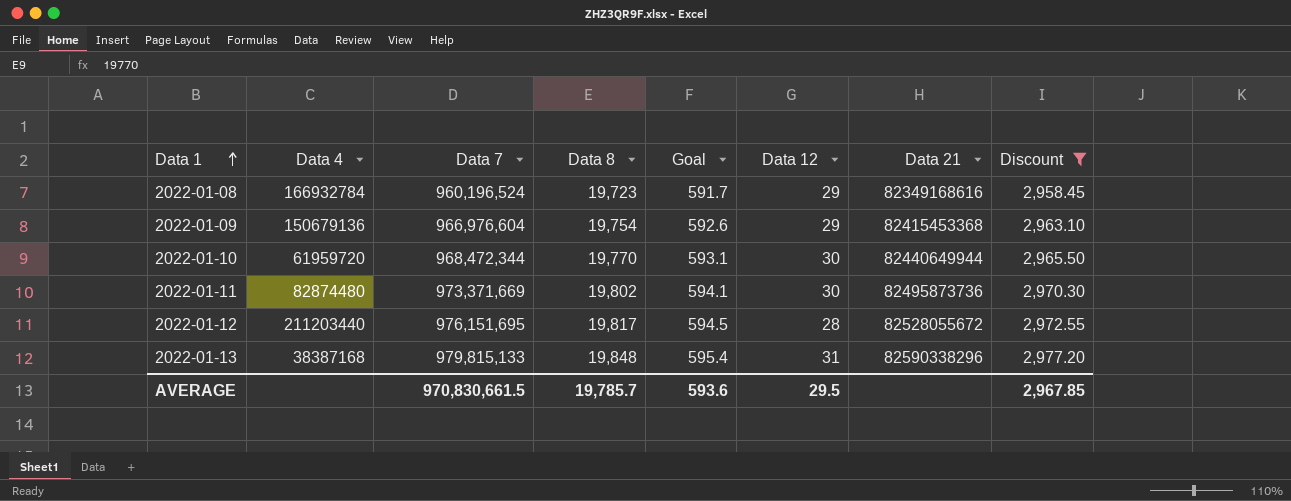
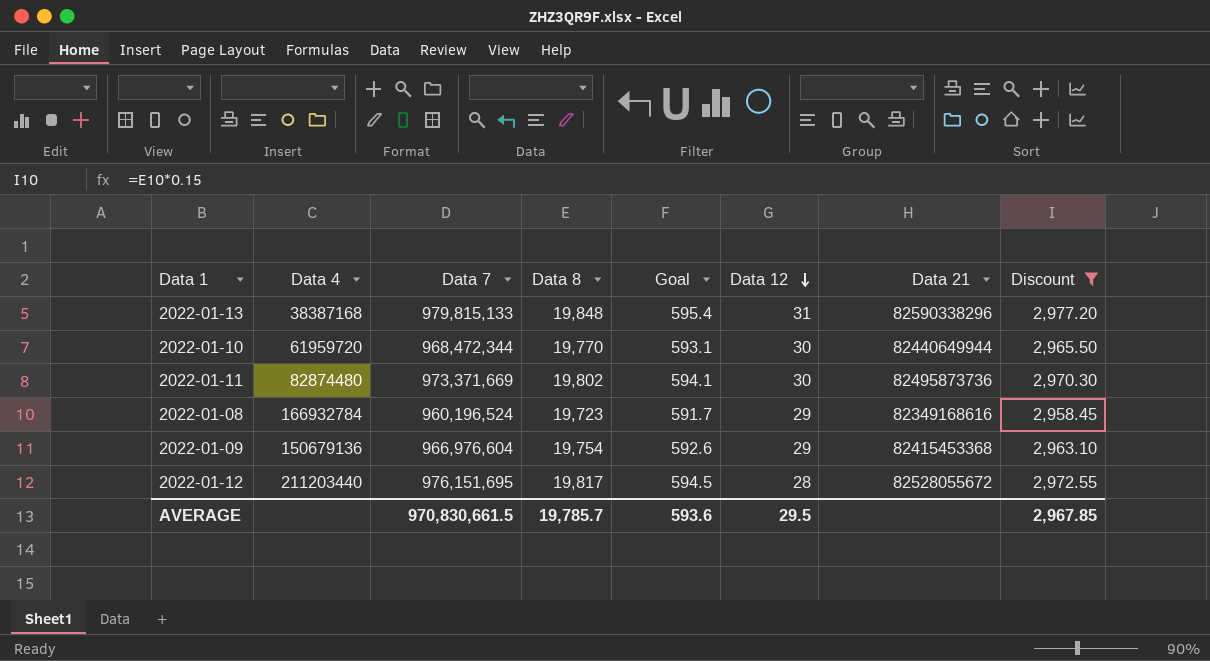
row order: Data 1 ascending -> Data 12 descending

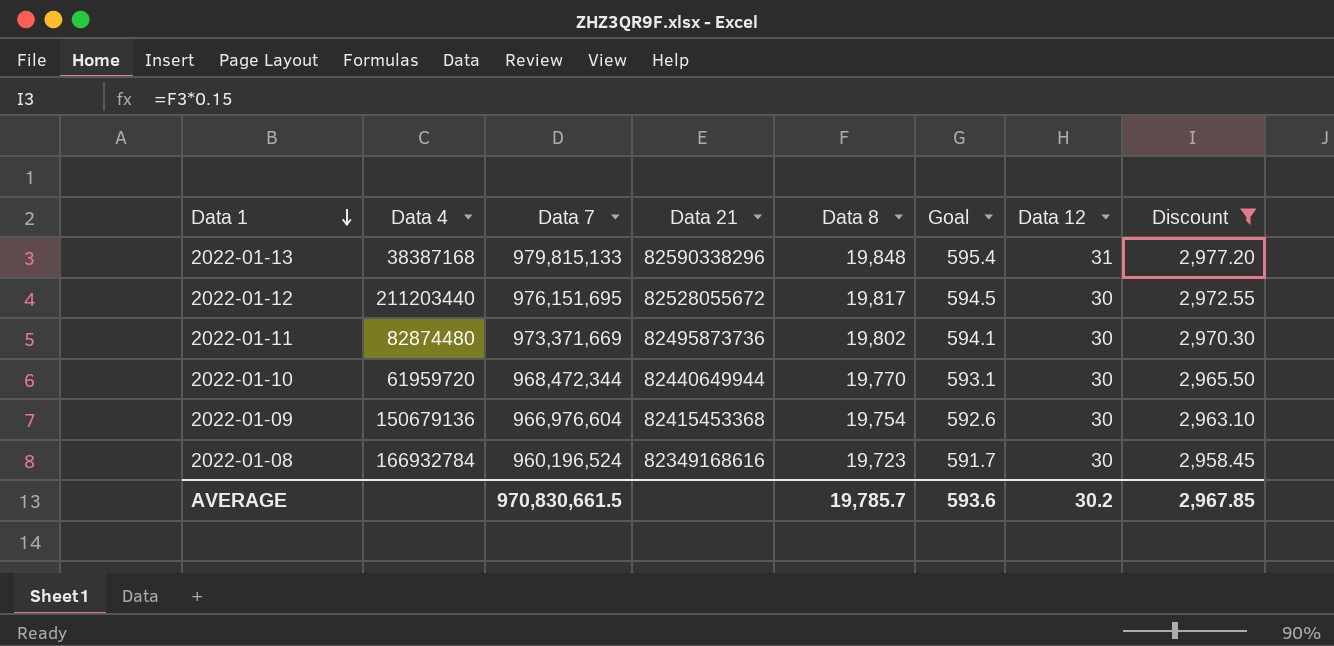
row order: Data 12 descending -> Data 1 descending
column Data 21 | position: 7 -> 4
2022-01-12 | Data 12: 28 -> 30
2022-01-09 | Data 12: 29 -> 30
2022-01-08 | Data 12: 29 -> 30
AVERAGE | Data 12: 29.5 -> 30.2

